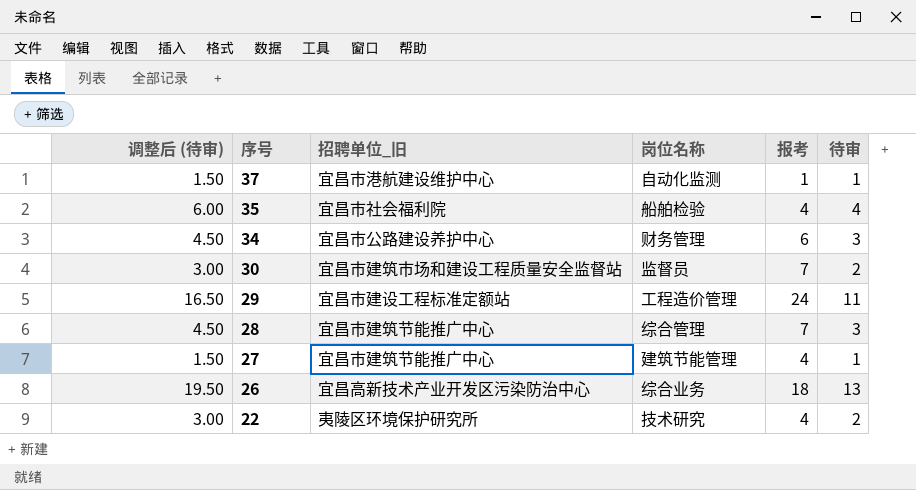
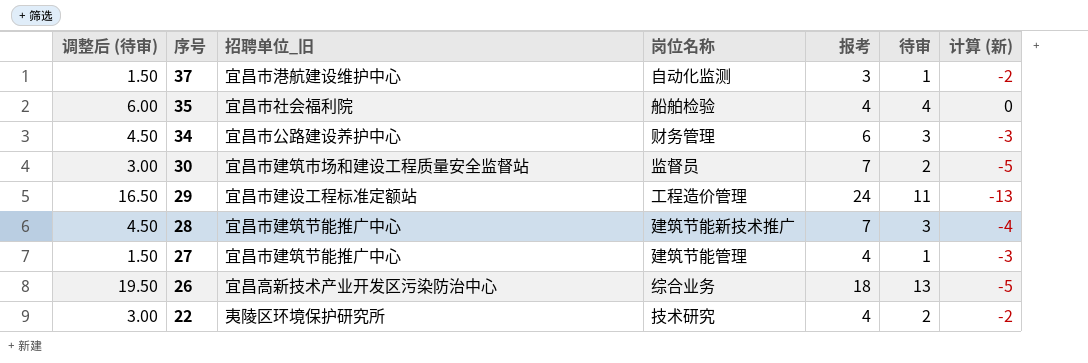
column 计算 (新) | formula: none -> [待审] - [报考]
37 | 报考: 1 -> 3
28 | 岗位名称: 综合管理 -> 建筑节能新技术推广

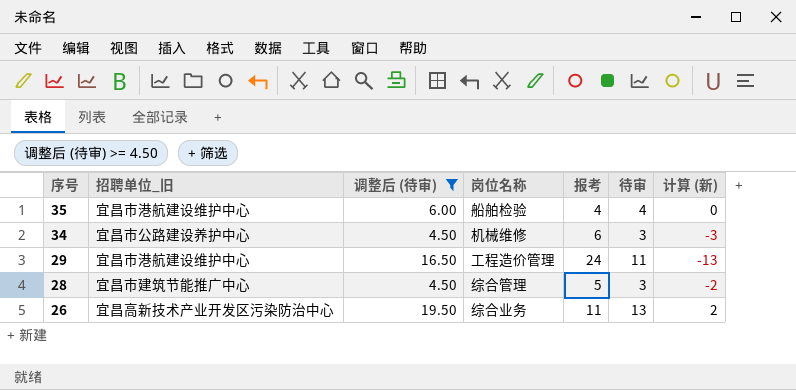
filter: none -> 调整后 (待审) >= 4.50
column 调整后 (待审) | position: 1 -> 3
35 | 招聘单位_旧: 宜昌市社会福利院 -> 宜昌市港航建设维护中心
34 | 岗位名称: 财务管理 -> 机械维修
29 | 招聘单位_旧: 宜昌市建设工程标准定额站 -> 宜昌市港航建设维护中心
28 | 岗位名称: 建筑节能新技术推广 -> 综合管理
28 | 报考: 7 -> 5
28 | 计算 (新): -4 -> -2
26 | 报考: 18 -> 11
26 | 计算 (新): -5 -> 2

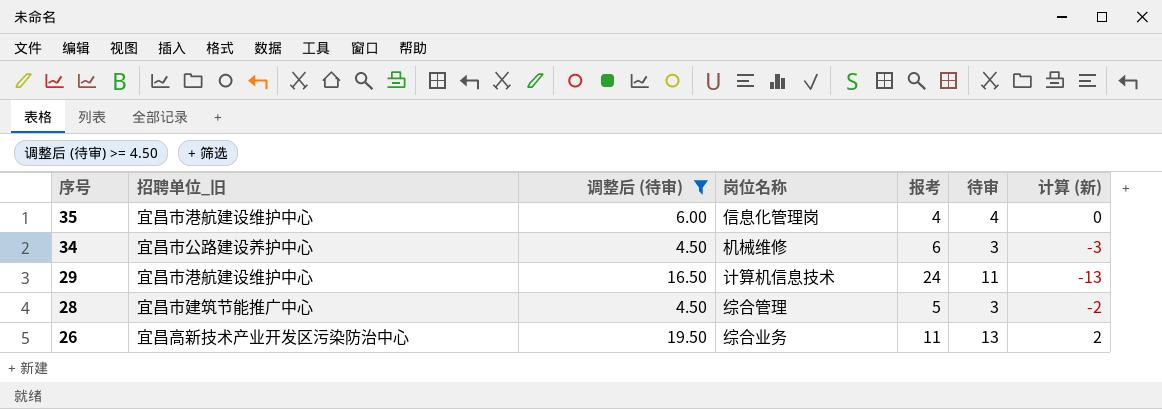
35 | 岗位名称: 船舶检验 -> 信息化管理岗
29 | 岗位名称: 工程造价管理 -> 计算机信息技术

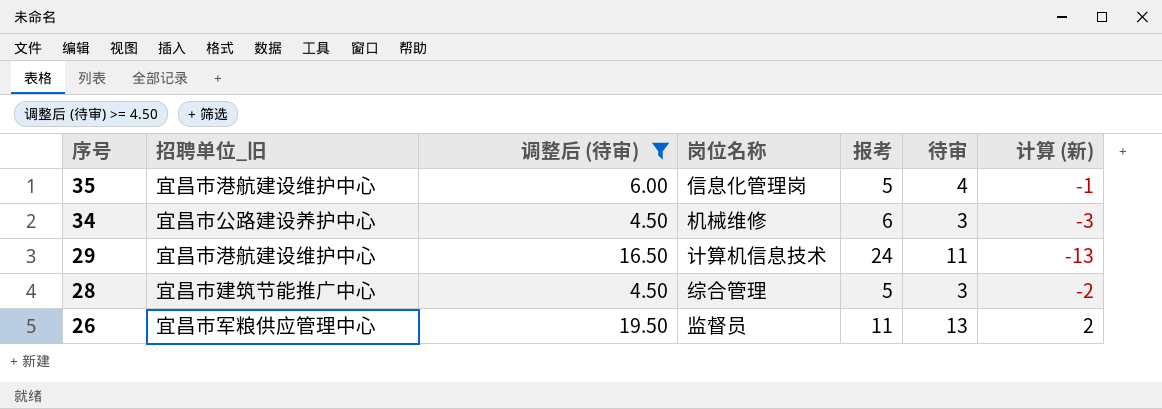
35 | 报考: 4 -> 5
35 | 计算 (新): 0 -> -1
26 | 招聘单位_旧: 宜昌高新技术产业开发区污染防治中心 -> 宜昌市军粮供应管理中心
26 | 岗位名称: 综合业务 -> 监督员

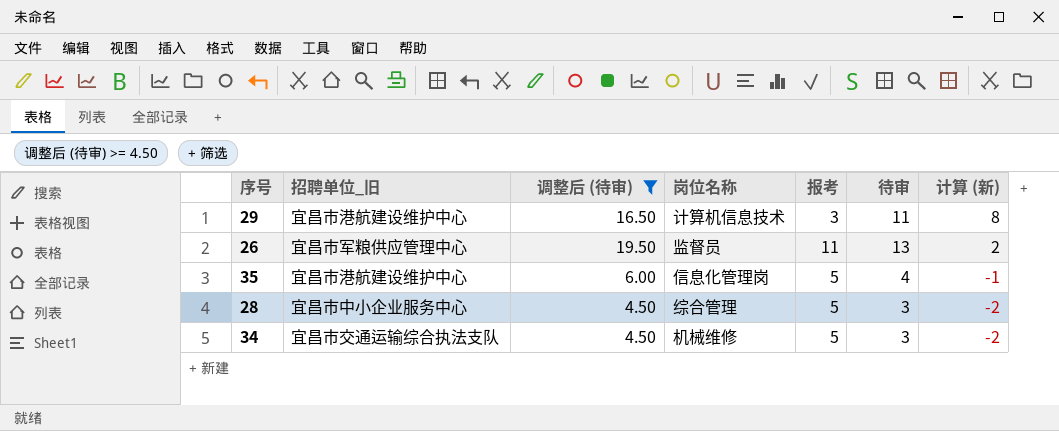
row order: 序号 descending -> 计算 (新) descending
29 | 报考: 24 -> 3
29 | 计算 (新): -13 -> 8
28 | 招聘单位_旧: 宜昌市建筑节能推广中心 -> 宜昌市中小企业服务中心
34 | 招聘单位_旧: 宜昌市公路建设养护中心 -> 宜昌市交通运输综合执法支队
34 | 报考: 6 -> 5
34 | 计算 (新): -3 -> -2

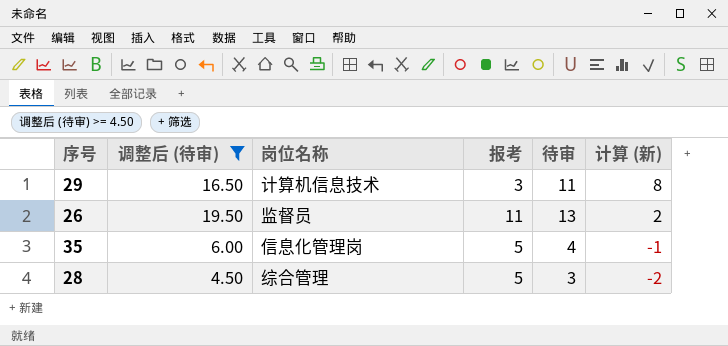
column 招聘单位_旧 | position: 2 -> none
row 34: 宜昌市交通运输综合执法支队 | 4.50 | 机械维修 | 5 | 3 | -2 -> none

